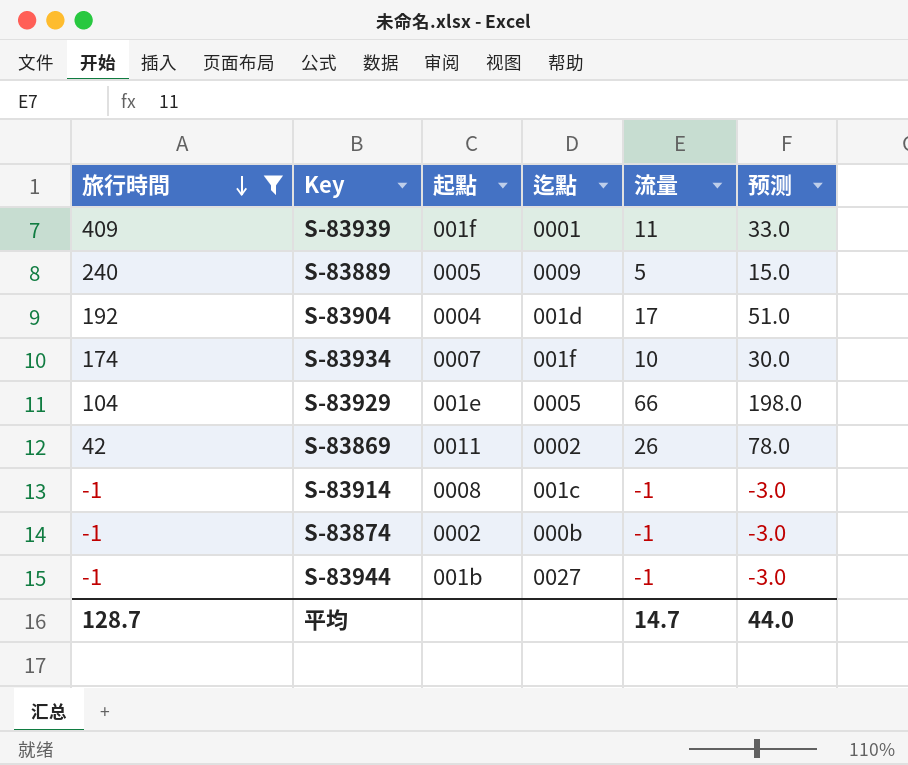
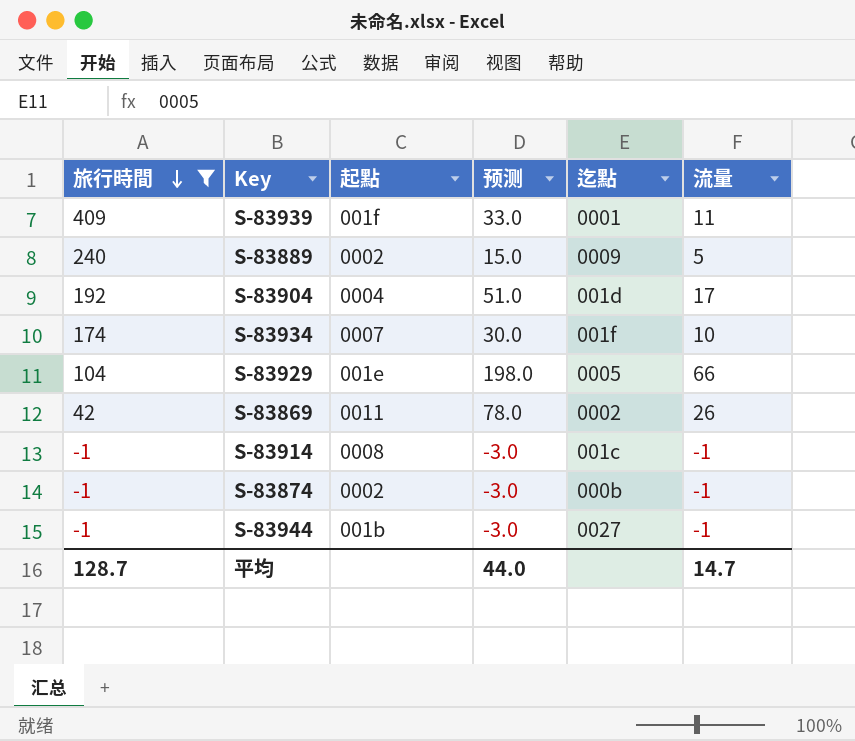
column 预测 | position: 6 -> 4
S-83889 | 起點: 0005 -> 0002

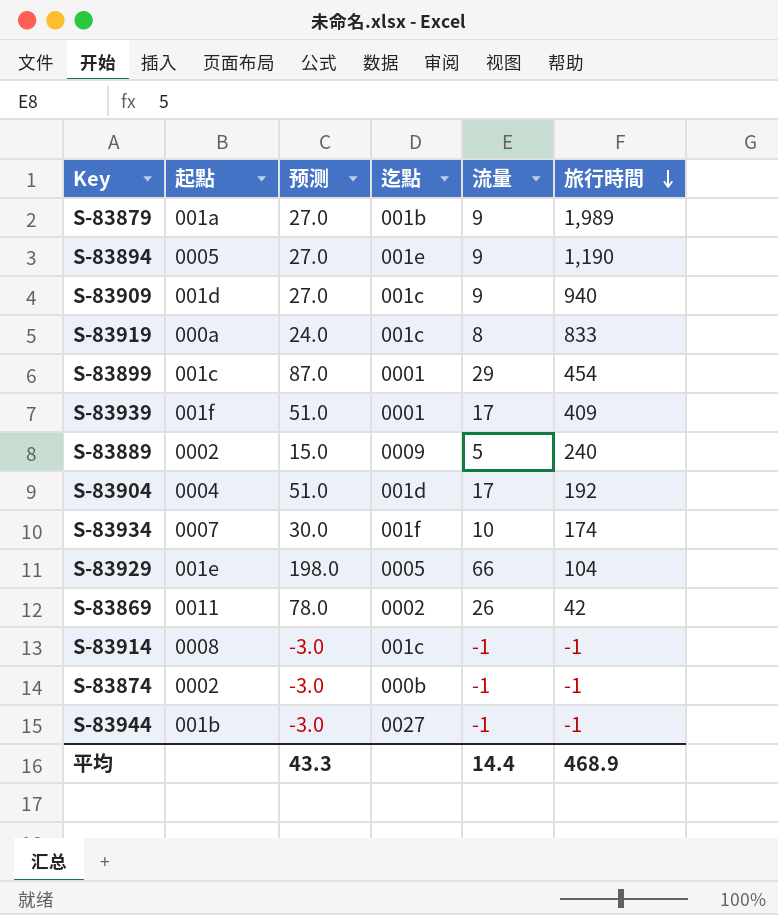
filter: 旅行時間 <= 409 -> none
column 旅行時間 | position: 1 -> 6
S-83939 | 预测: 33.0 -> 51.0
S-83939 | 流量: 11 -> 17
平均 | 预测: 44.0 -> 43.3
平均 | 流量: 14.7 -> 14.4
平均 | 旅行時間: 128.7 -> 468.9

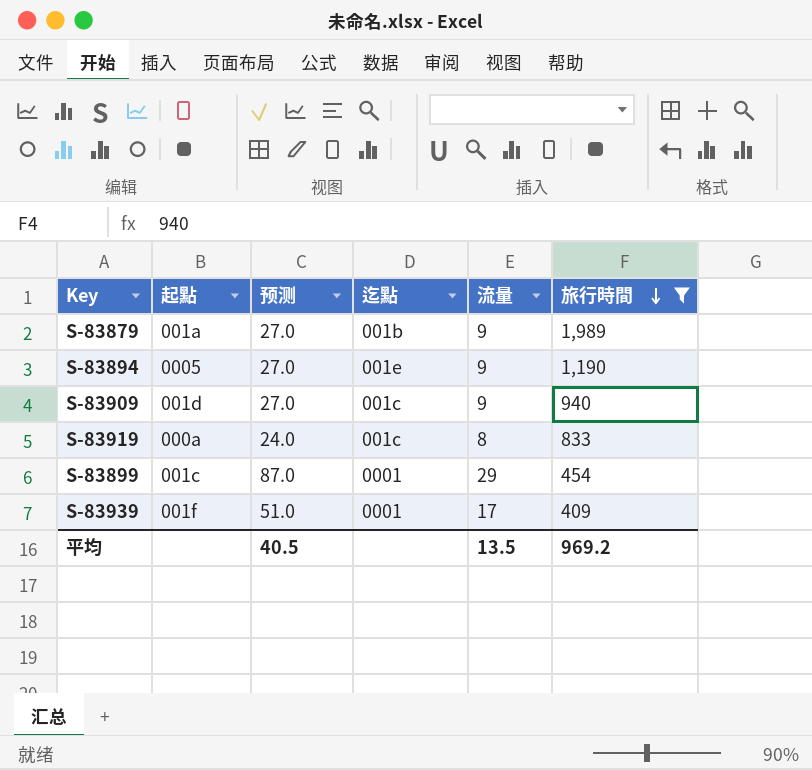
filter: none -> 旅行時間 >= 409
平均 | 预测: 43.3 -> 40.5
平均 | 流量: 14.4 -> 13.5
平均 | 旅行時間: 468.9 -> 969.2

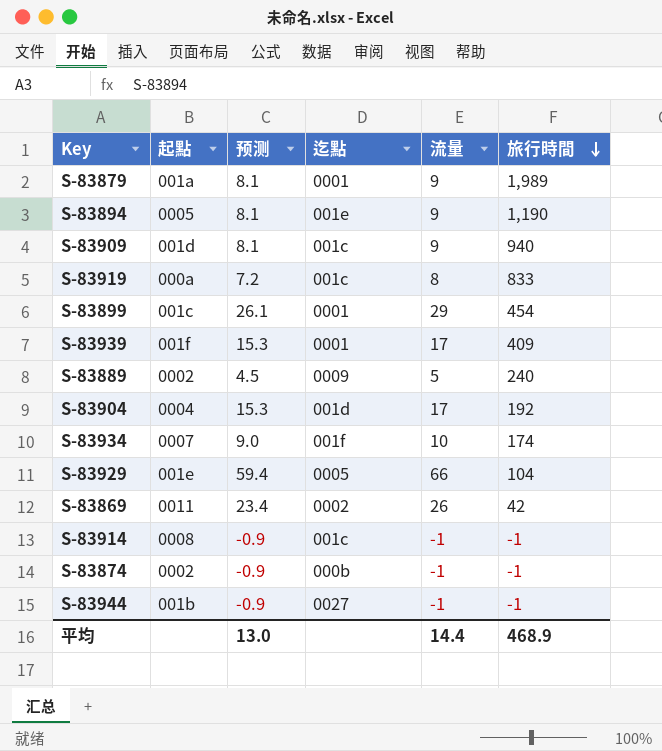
filter: 旅行時間 >= 409 -> none
column 预测 | formula: [流量] * 3 -> [流量] * 0.9
S-83879 | 迄點: 001b -> 0001
平均 | 预测: 40.5 -> 13.0
平均 | 流量: 13.5 -> 14.4
平均 | 旅行時間: 969.2 -> 468.9

